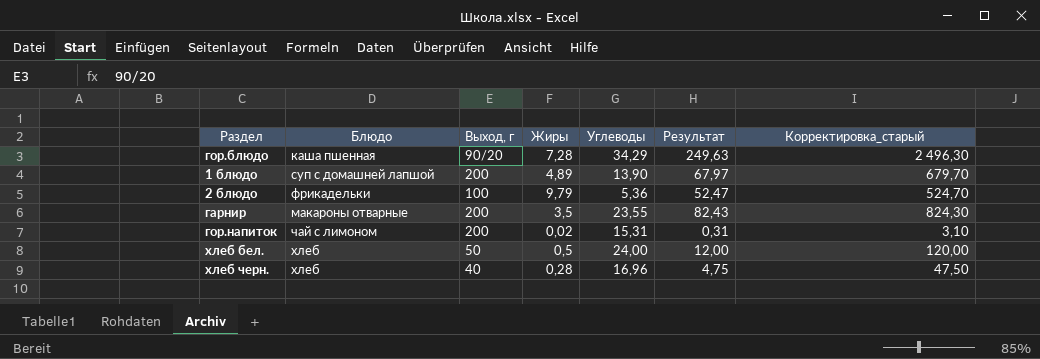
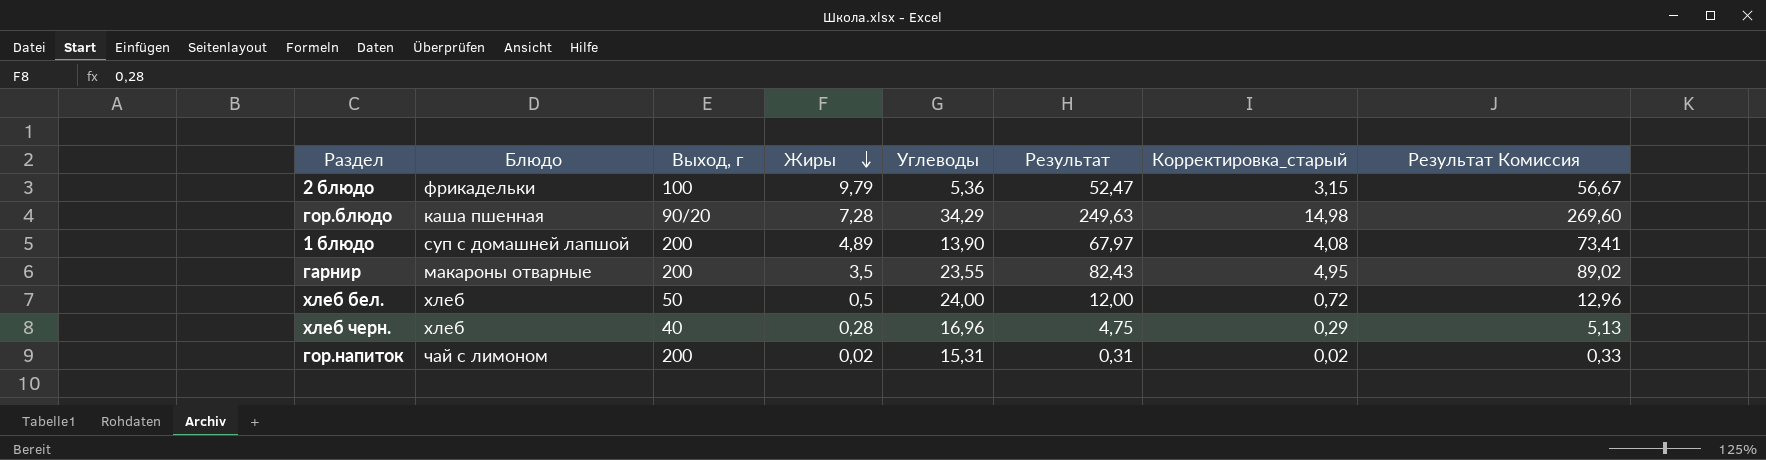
row order: none -> Жиры descending
column Корректировка_старый | formula: [Результат] * 10 -> [Результат] * 0,06
column Результат Комиссия | formula: none -> [Результат] * 1,08

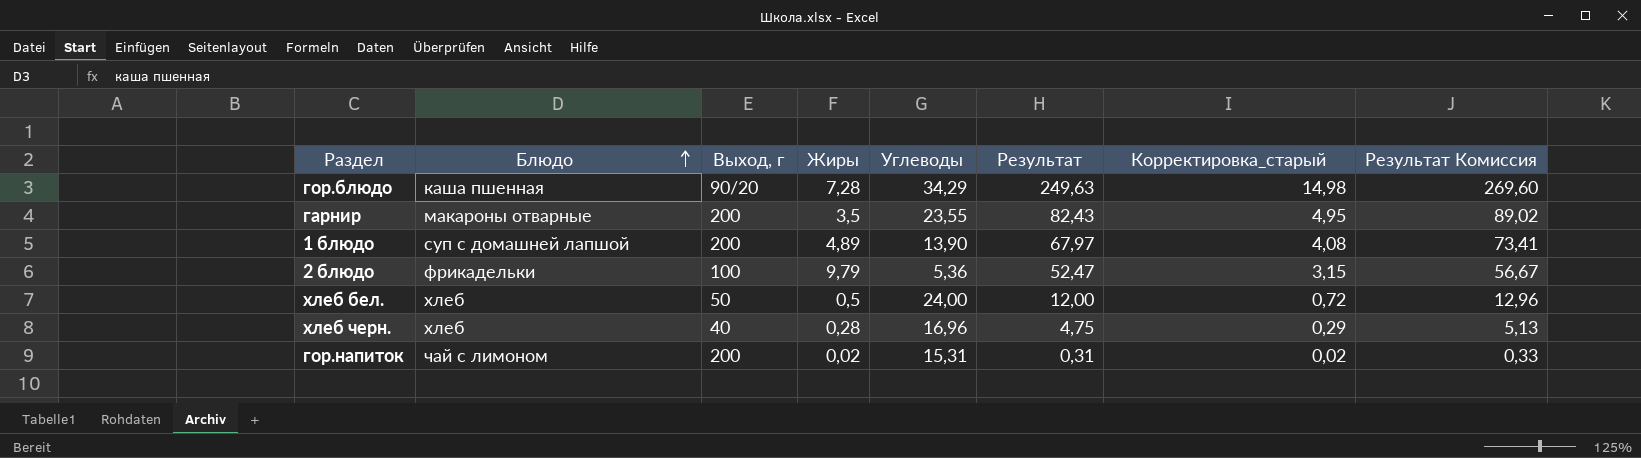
row order: Жиры descending -> Блюдо ascending

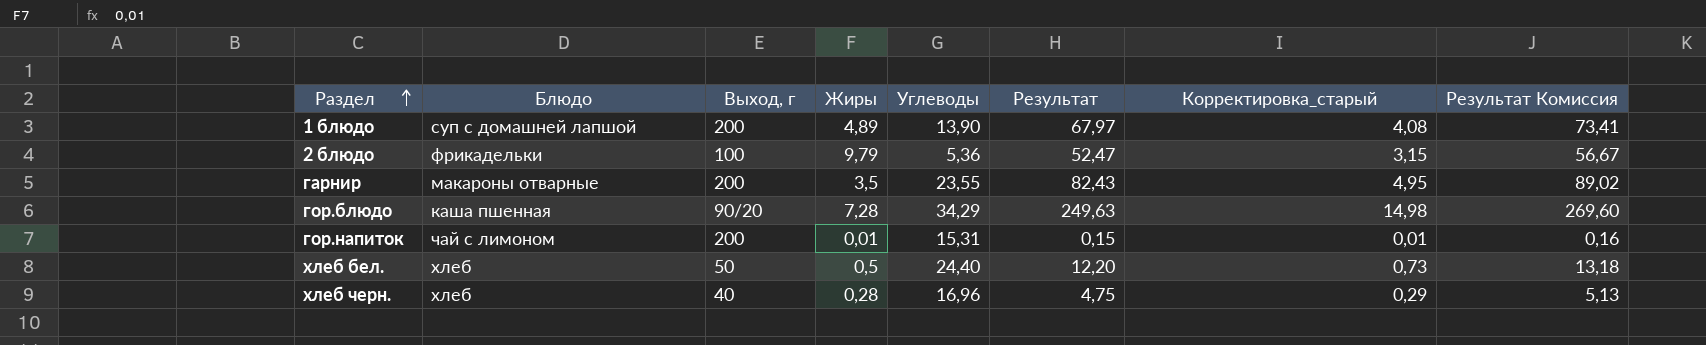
row order: Блюдо ascending -> Раздел ascending
гор.напиток | Жиры: 0,02 -> 0,01
гор.напиток | Результат: 0,31 -> 0,15
гор.напиток | Корректировка_старый: 0,02 -> 0,01
гор.напиток | Результат Комиссия: 0,33 -> 0,16
хлеб бел. | Углеводы: 24,00 -> 24,40
хлеб бел. | Результат: 12,00 -> 12,20
хлеб бел. | Корректировка_старый: 0,72 -> 0,73
хлеб бел. | Результат Комиссия: 12,96 -> 13,18

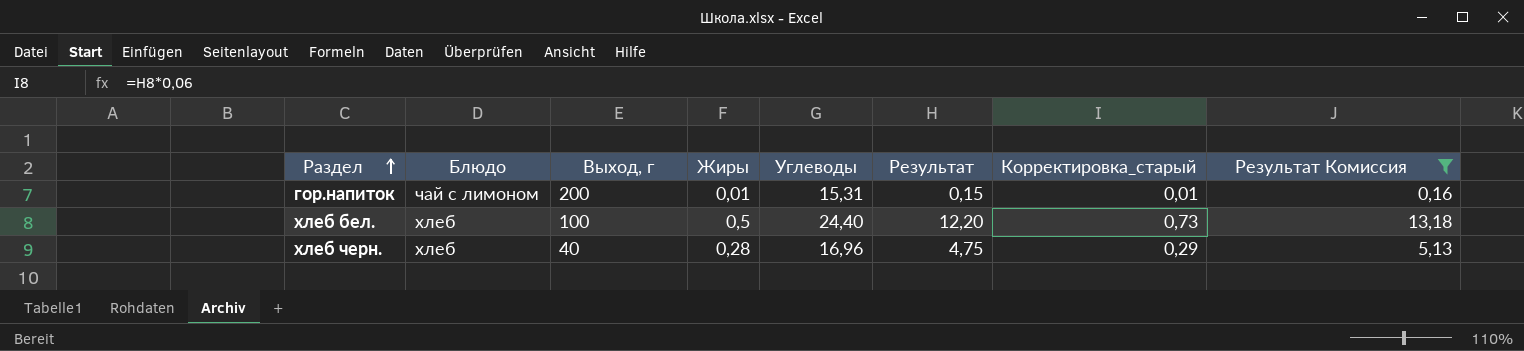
filter: none -> Результат Комиссия <= 13,18
хлеб бел. | Выход, г: 50 -> 100

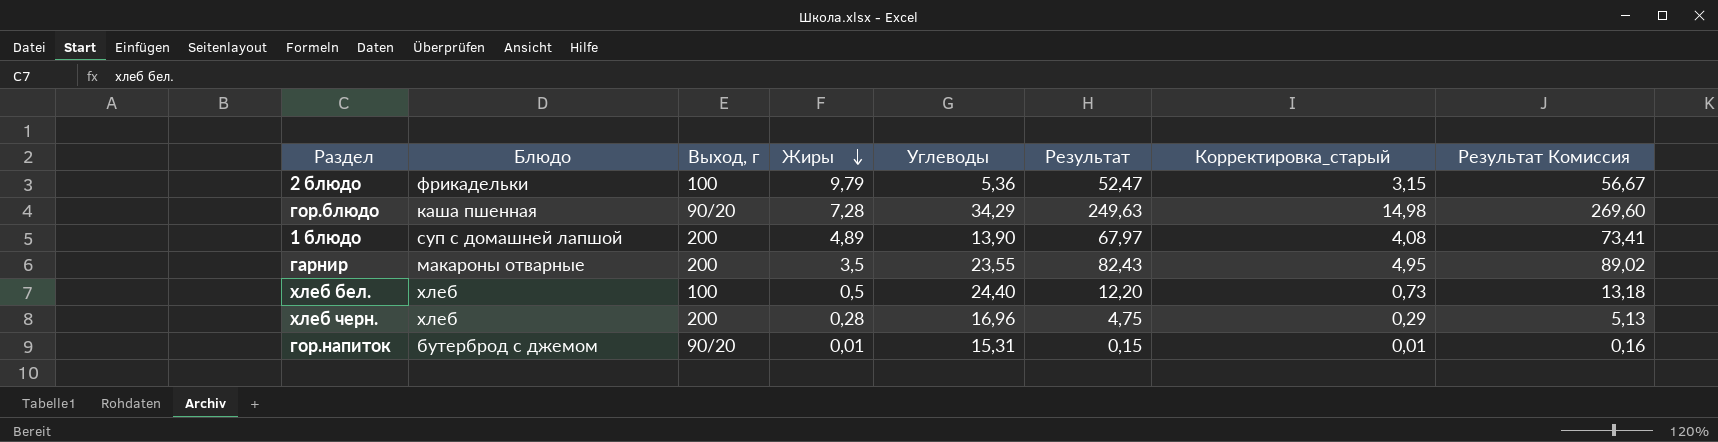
filter: Результат Комиссия <= 13,18 -> none
row order: Раздел ascending -> Жиры descending
хлеб черн. | Выход, г: 40 -> 200
гор.напиток | Блюдо: чай с лимоном -> бутерброд с джемом
гор.напиток | Выход, г: 200 -> 90/20

